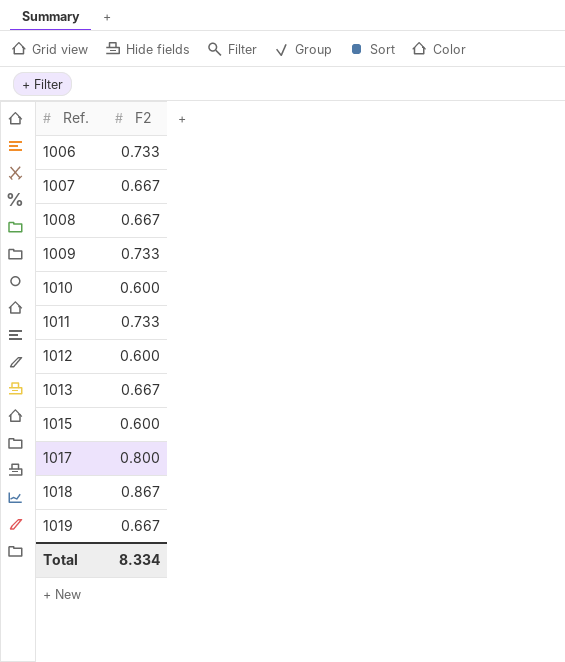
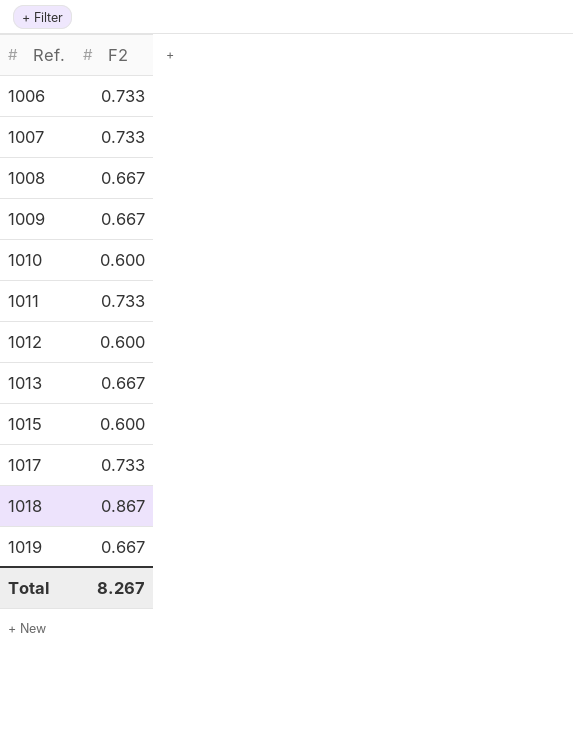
1007 | F2: 0.667 -> 0.733
1009 | F2: 0.733 -> 0.667
1017 | F2: 0.800 -> 0.733
Total | F2: 8.334 -> 8.267

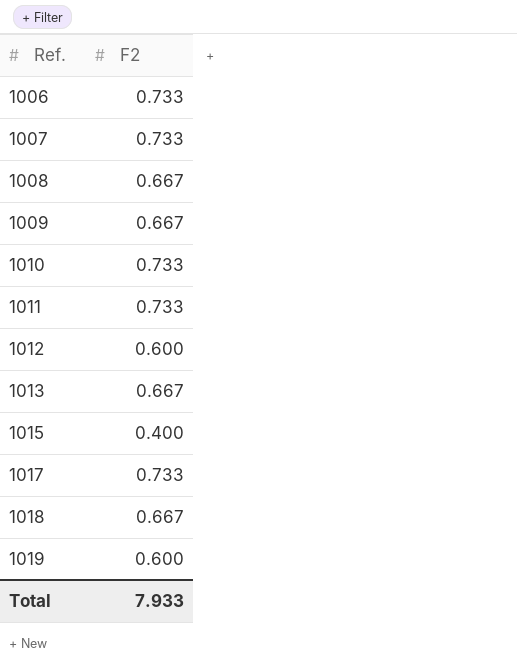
1010 | F2: 0.600 -> 0.733
1015 | F2: 0.600 -> 0.400
1018 | F2: 0.867 -> 0.667
1019 | F2: 0.667 -> 0.600
Total | F2: 8.267 -> 7.933

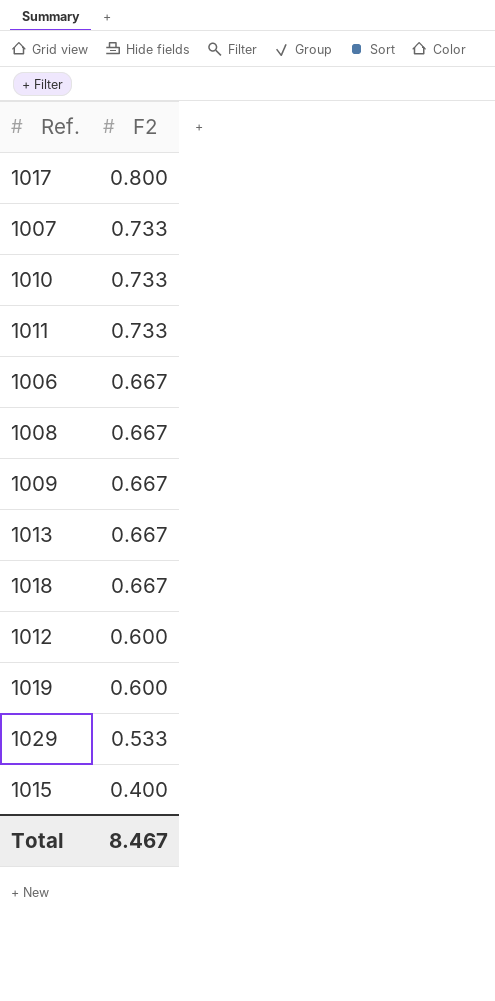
row order: Ref. ascending -> F2 descending
1017 | F2: 0.733 -> 0.800
1006 | F2: 0.733 -> 0.667
row 1029: none -> 0.533
Total | F2: 7.933 -> 8.467

